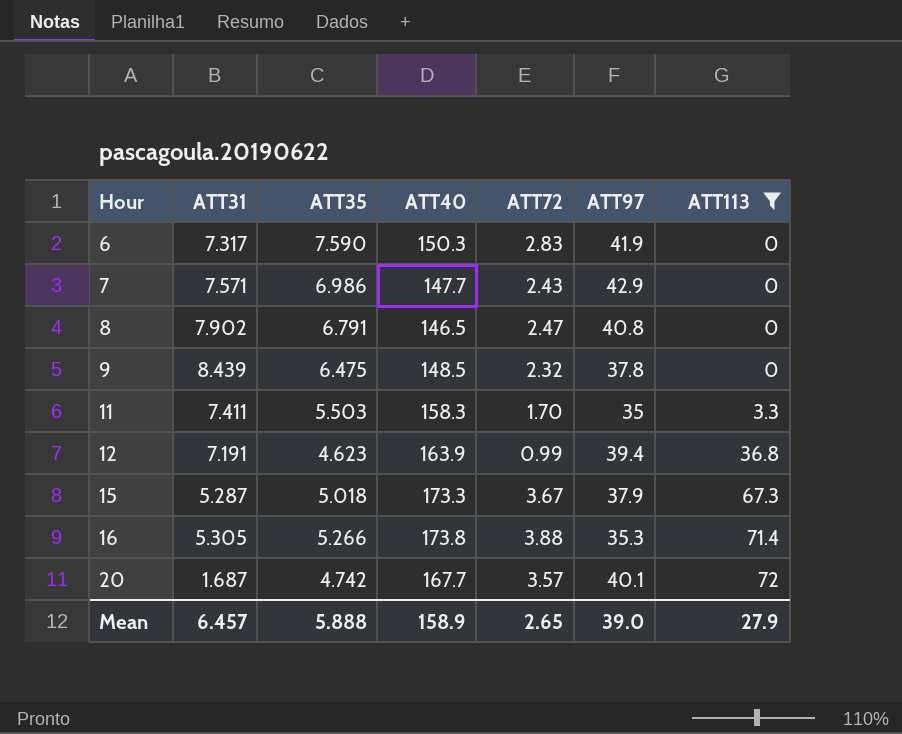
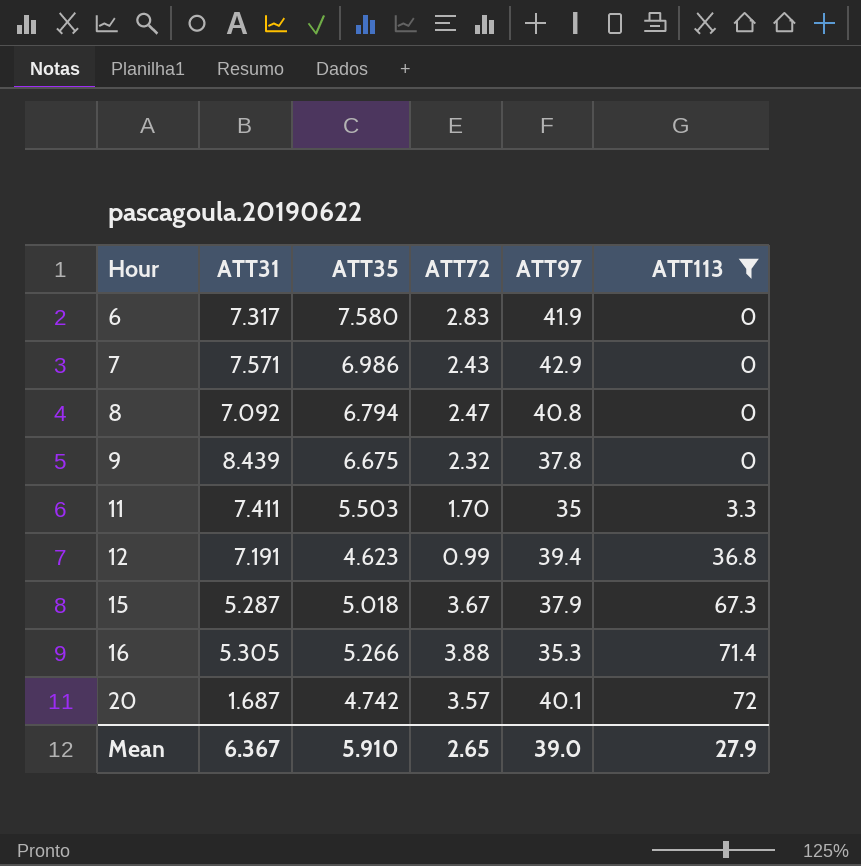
column ATT40 | position: 4 -> none
6 | ATT35: 7.590 -> 7.580
8 | ATT31: 7.902 -> 7.092
8 | ATT35: 6.791 -> 6.794
9 | ATT35: 6.475 -> 6.675
Mean | ATT31: 6.457 -> 6.367
Mean | ATT35: 5.888 -> 5.910

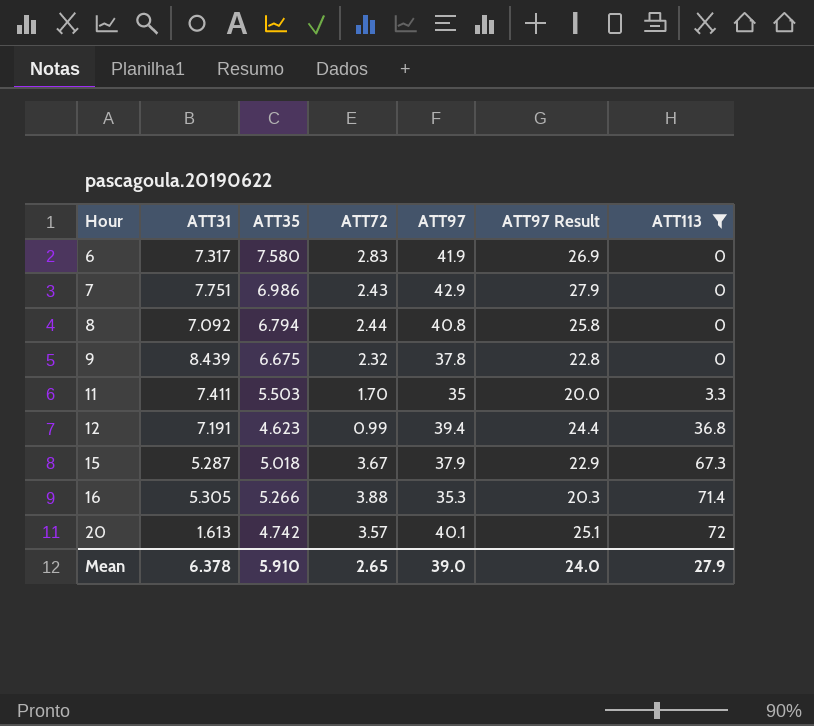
column ATT97 Result | formula: none -> [ATT97] - 15
7 | ATT31: 7.571 -> 7.751
8 | ATT72: 2.47 -> 2.44
20 | ATT31: 1.687 -> 1.613
Mean | ATT31: 6.367 -> 6.378

